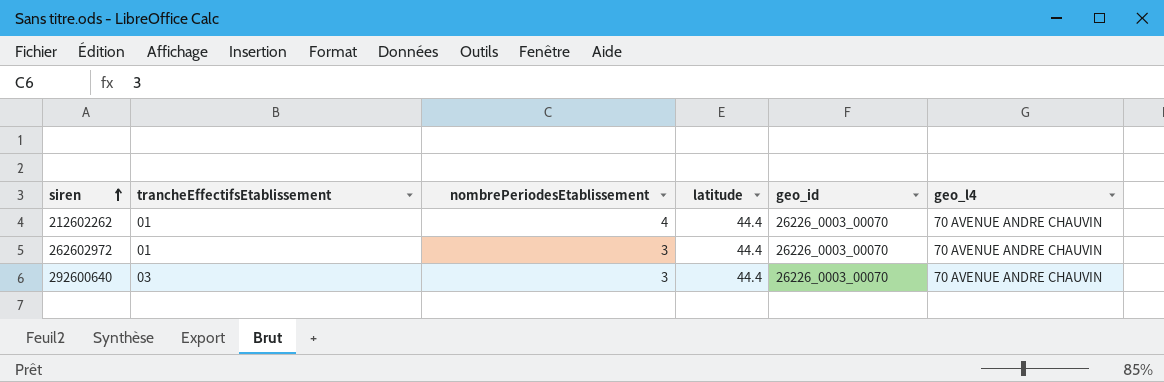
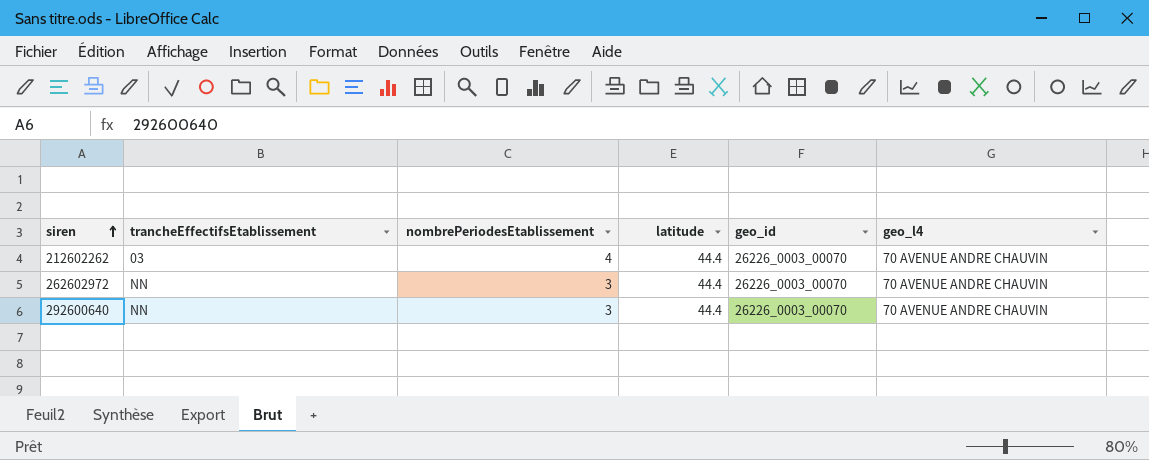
212602262 | trancheEffectifsEtablissement: 01 -> 03
262602972 | trancheEffectifsEtablissement: 01 -> NN
292600640 | trancheEffectifsEtablissement: 03 -> NN

